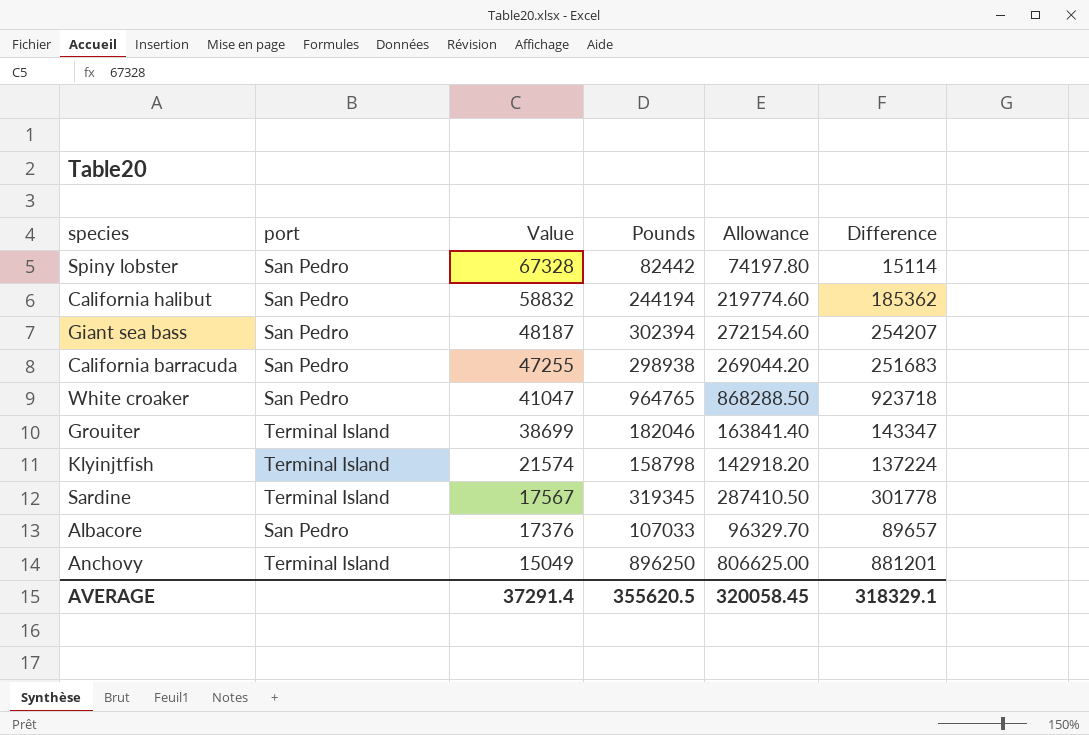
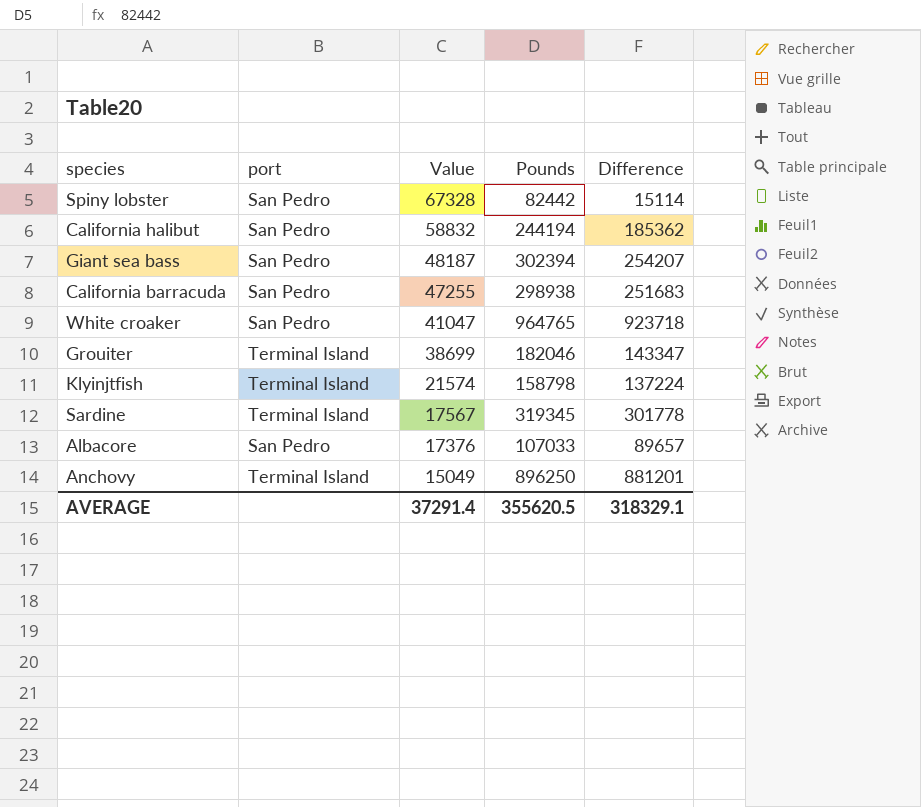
column Allowance | formula: [Pounds] * 0.9 -> none

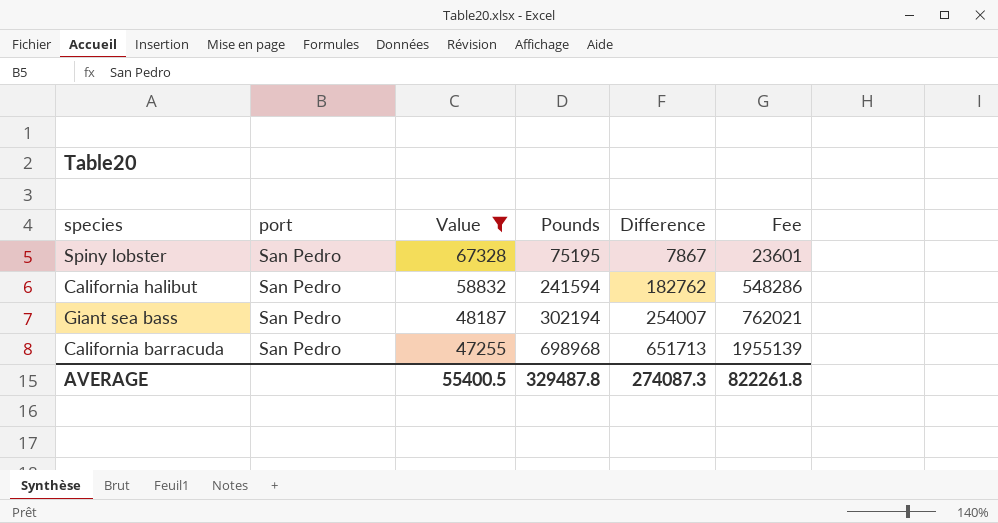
filter: none -> Value >= 47255
column Fee | formula: none -> [Difference] * 3
Spiny lobster | Pounds: 82442 -> 75195
Spiny lobster | Difference: 15114 -> 7867
California halibut | Pounds: 244194 -> 241594
California halibut | Difference: 185362 -> 182762
Giant sea bass | Pounds: 302394 -> 302194
Giant sea bass | Difference: 254207 -> 254007
California barracuda | Pounds: 298938 -> 698968
California barracuda | Difference: 251683 -> 651713
AVERAGE | Value: 37291.4 -> 55400.5
AVERAGE | Pounds: 355620.5 -> 329487.8
AVERAGE | Difference: 318329.1 -> 274087.3

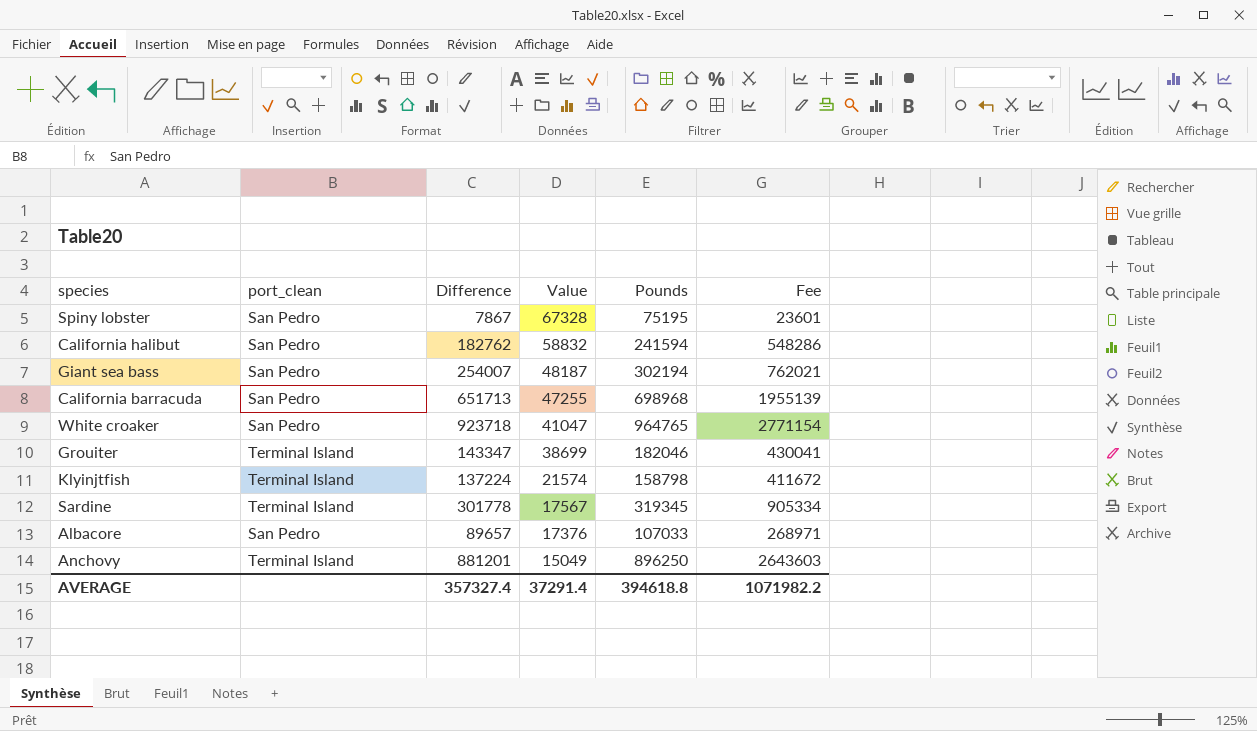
filter: Value >= 47255 -> none
column name: port -> port_clean
column Difference | position: 5 -> 3
AVERAGE | Difference: 274087.3 -> 357327.4
AVERAGE | Value: 55400.5 -> 37291.4
AVERAGE | Pounds: 329487.8 -> 394618.8
AVERAGE | Fee: 822261.8 -> 1071982.2

